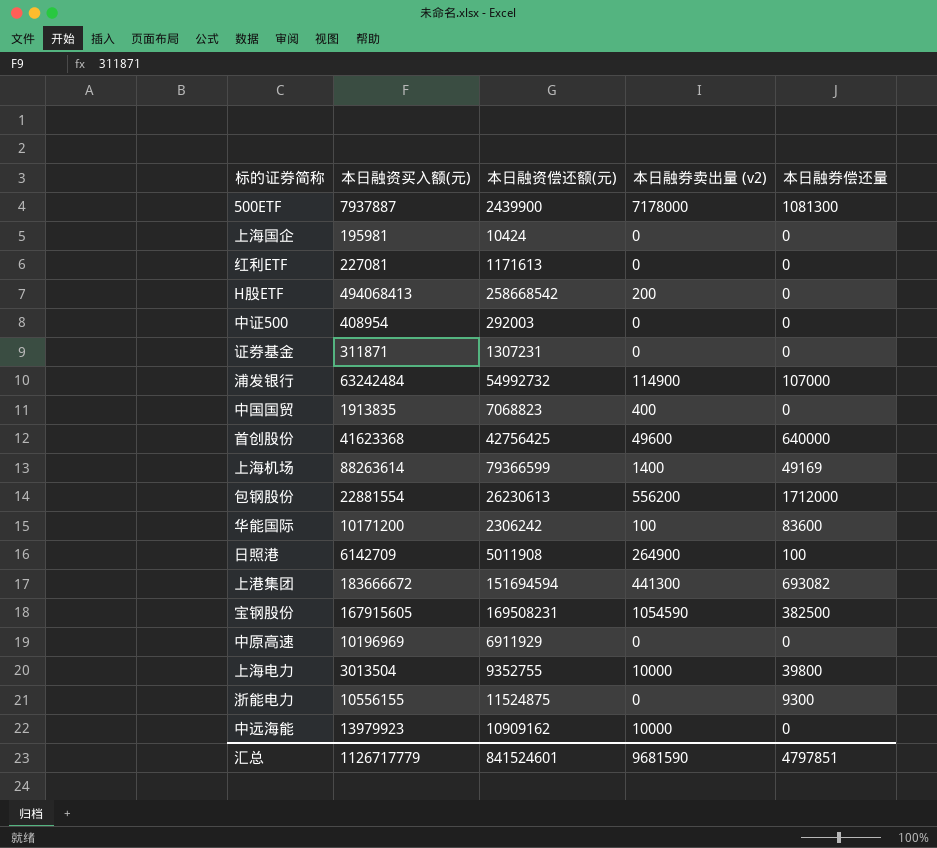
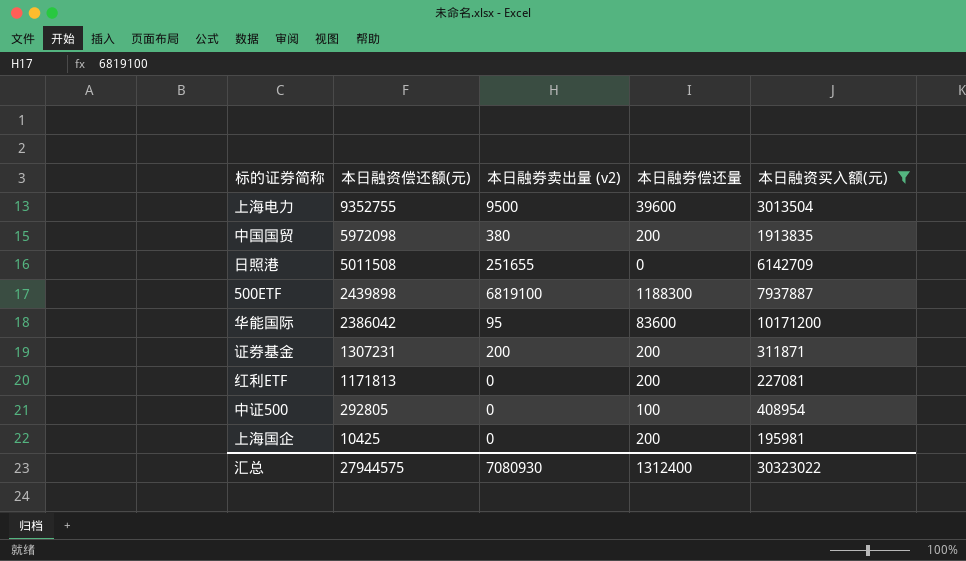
filter: none -> 本日融资买入额(元) <= 10171200
row order: none -> 本日融资偿还额(元) descending
column 本日融资买入额(元) | position: 2 -> 5
上海电力 | 本日融券卖出量 (v2): 10000 -> 9500
上海电力 | 本日融券偿还量: 39800 -> 39600
中国国贸 | 本日融资偿还额(元): 7068823 -> 5972098
中国国贸 | 本日融券卖出量 (v2): 400 -> 380
中国国贸 | 本日融券偿还量: 0 -> 200
日照港 | 本日融资偿还额(元): 5011908 -> 5011508
日照港 | 本日融券卖出量 (v2): 264900 -> 251655
日照港 | 本日融券偿还量: 100 -> 0
500ETF | 本日融资偿还额(元): 2439900 -> 2439898
500ETF | 本日融券卖出量 (v2): 7178000 -> 6819100
500ETF | 本日融券偿还量: 1081300 -> 1188300
华能国际 | 本日融资偿还额(元): 2306242 -> 2386042
华能国际 | 本日融券卖出量 (v2): 100 -> 95
证券基金 | 本日融券卖出量 (v2): 0 -> 200
证券基金 | 本日融券偿还量: 0 -> 200
红利ETF | 本日融资偿还额(元): 1171613 -> 1171813
红利ETF | 本日融券偿还量: 0 -> 200
中证500 | 本日融资偿还额(元): 292003 -> 292805
中证500 | 本日融券偿还量: 0 -> 100
上海国企 | 本日融资偿还额(元): 10424 -> 10425
上海国企 | 本日融券偿还量: 0 -> 200
汇总 | 本日融资偿还额(元): 841524601 -> 27944575
汇总 | 本日融券卖出量 (v2): 9681590 -> 7080930
汇总 | 本日融券偿还量: 4797851 -> 1312400
汇总 | 本日融资买入额(元): 1126717779 -> 30323022

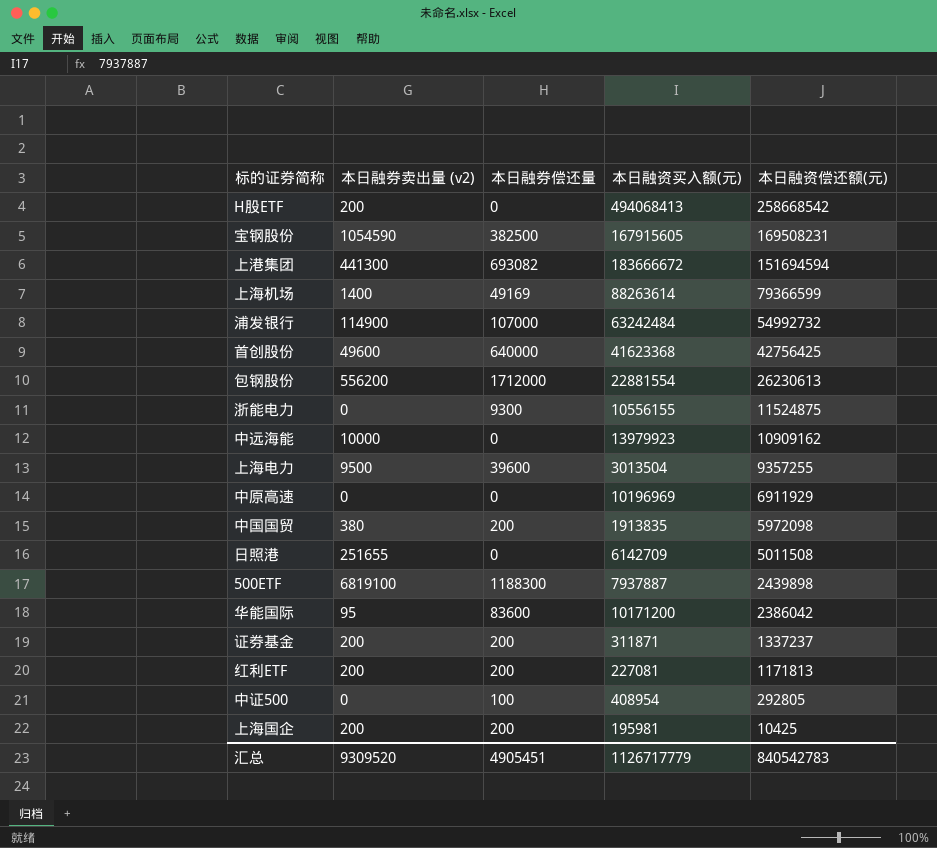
filter: 本日融资买入额(元) <= 10171200 -> none
column 本日融资偿还额(元) | position: 2 -> 5
上海电力 | 本日融资偿还额(元): 9352755 -> 9357255
证券基金 | 本日融资偿还额(元): 1307231 -> 1337237
红利ETF | 本日融券卖出量 (v2): 0 -> 200
上海国企 | 本日融券卖出量 (v2): 0 -> 200
汇总 | 本日融券卖出量 (v2): 7080930 -> 9309520
汇总 | 本日融券偿还量: 1312400 -> 4905451
汇总 | 本日融资买入额(元): 30323022 -> 1126717779
汇总 | 本日融资偿还额(元): 27944575 -> 840542783

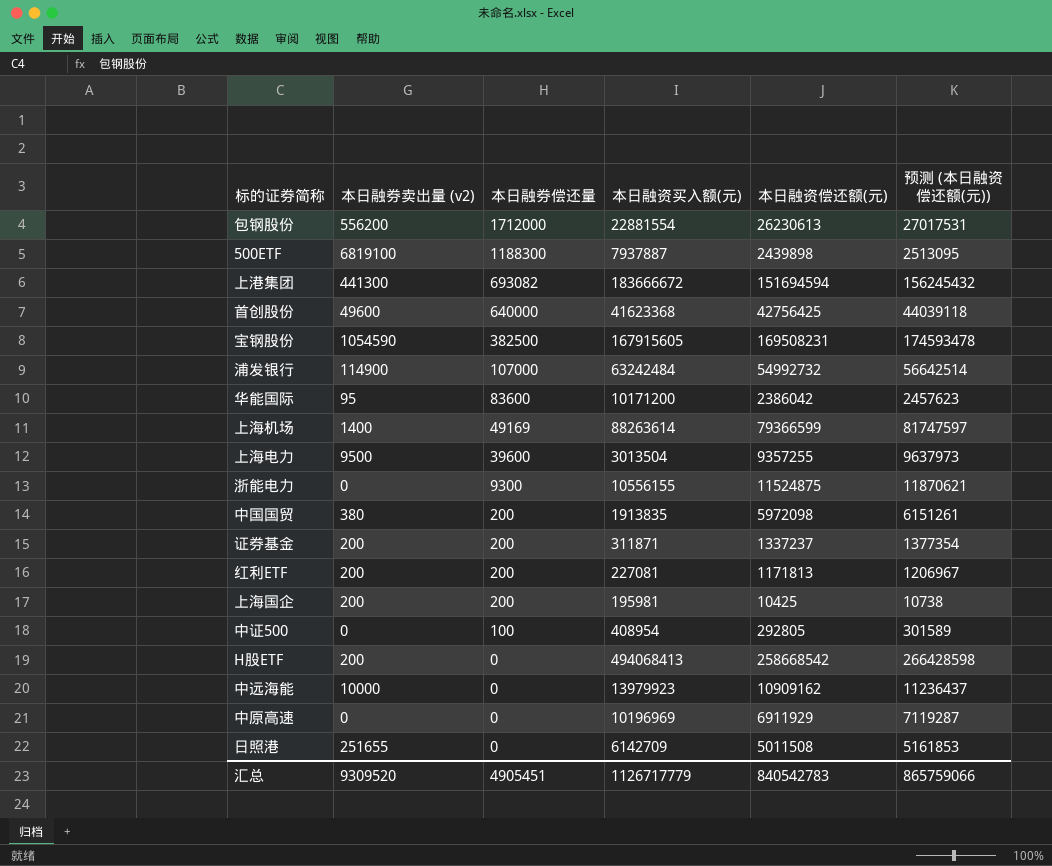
row order: 本日融资偿还额(元) descending -> 本日融券偿还量 descending
column 预测 (本日融资偿还额(元)) | formula: none -> [本日融资偿还额(元)] * 1.03

